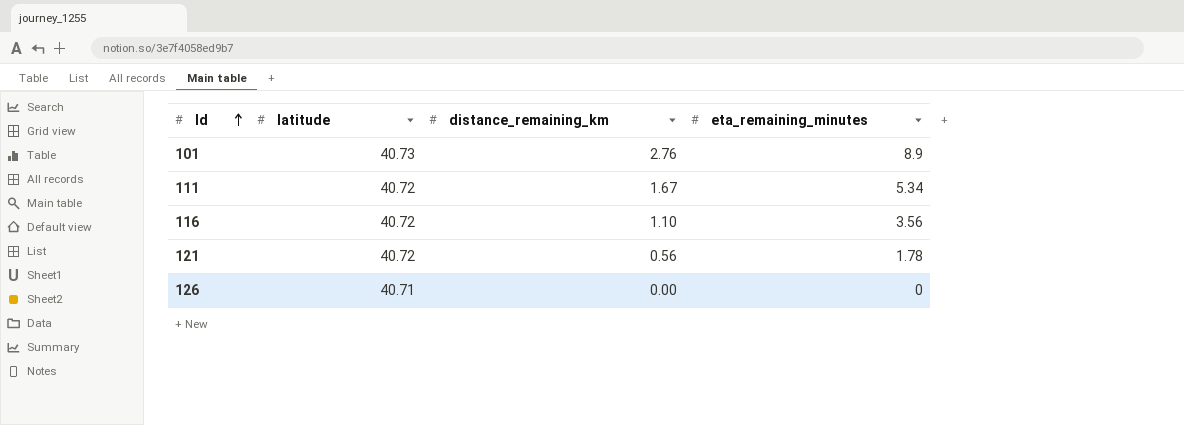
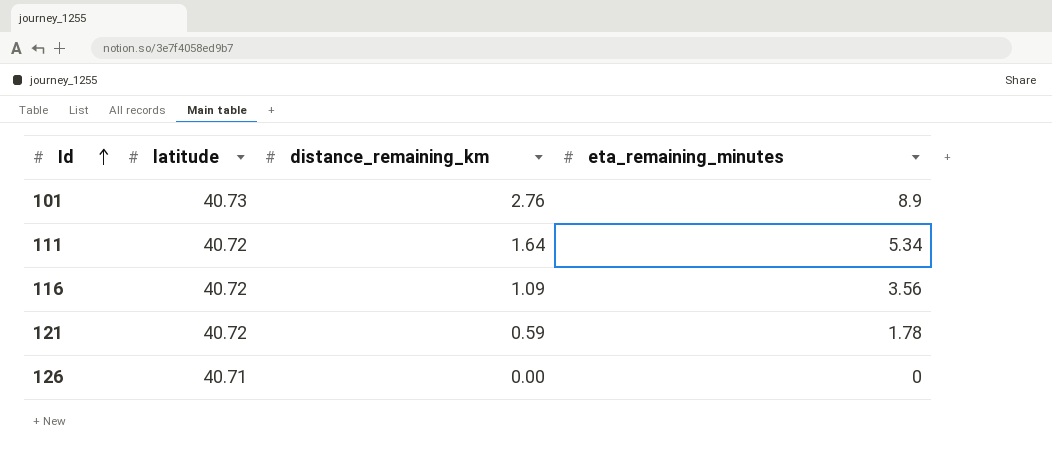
111 | distance_remaining_km: 1.67 -> 1.64
116 | distance_remaining_km: 1.10 -> 1.09
121 | distance_remaining_km: 0.56 -> 0.59

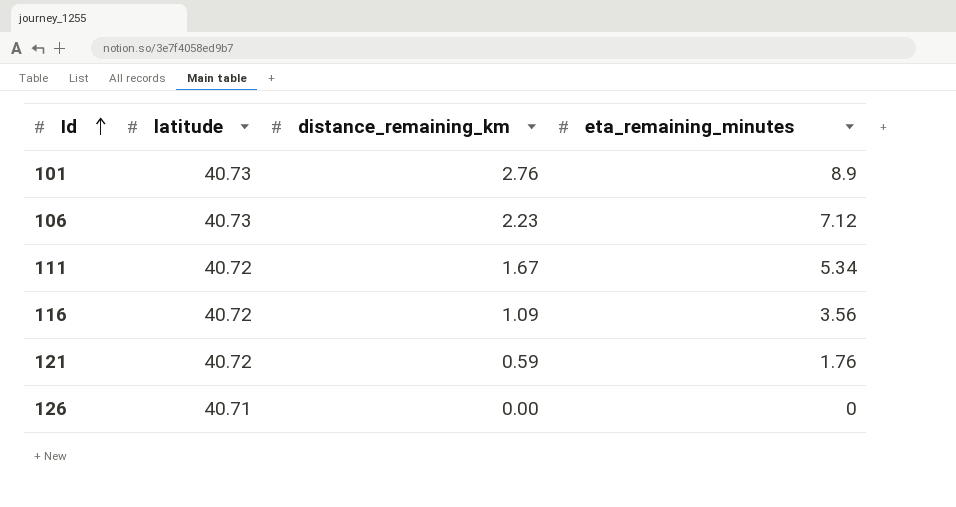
row 106: none -> 40.73 | 2.23 | 7.12
111 | distance_remaining_km: 1.64 -> 1.67
121 | eta_remaining_minutes: 1.78 -> 1.76

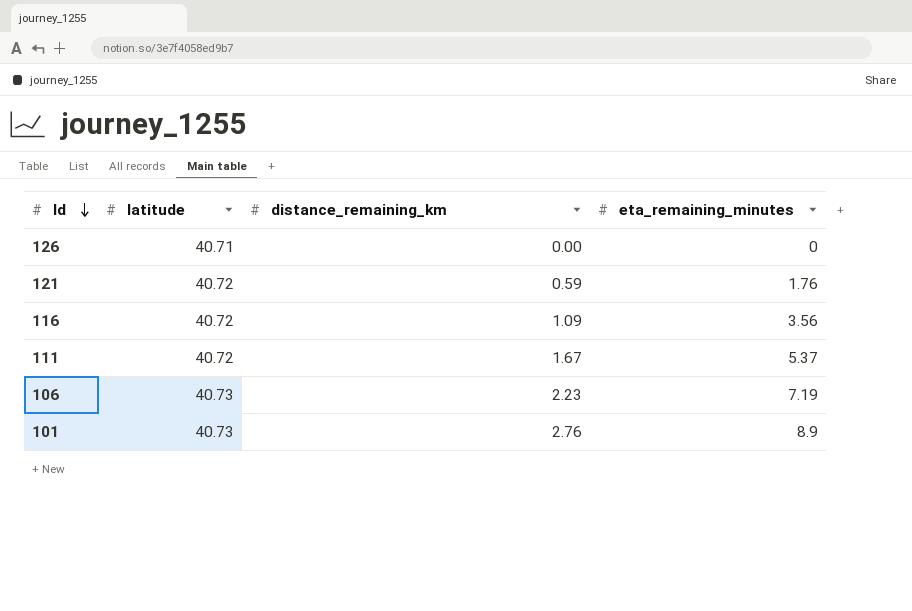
row order: Id ascending -> Id descending
111 | eta_remaining_minutes: 5.34 -> 5.37
106 | eta_remaining_minutes: 7.12 -> 7.19

